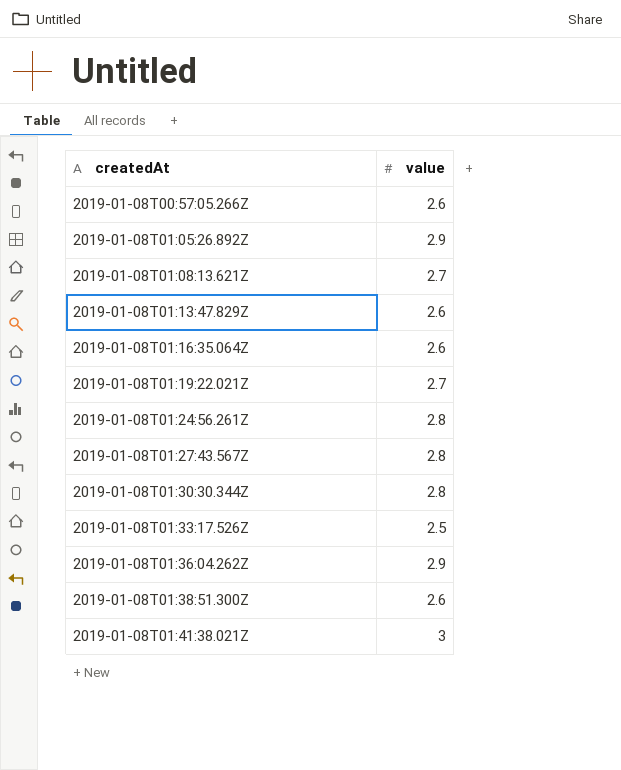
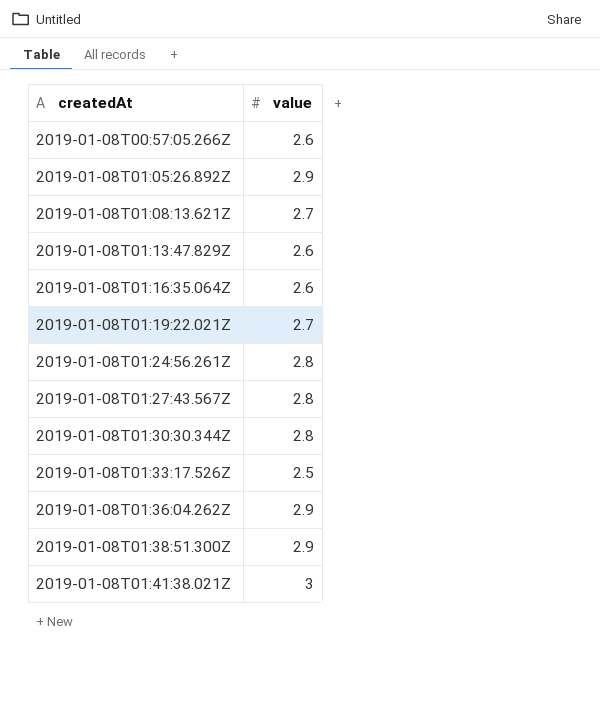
2019-01-08T01:38:51.300Z | value: 2.6 -> 2.9

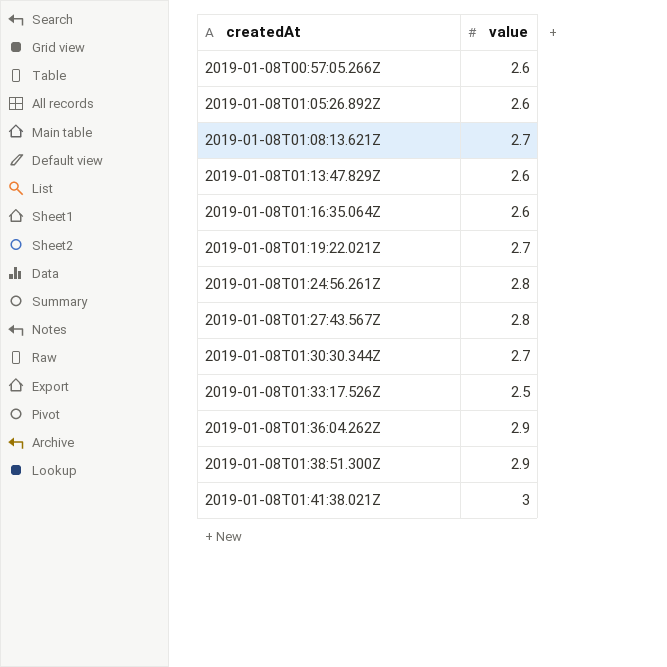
2019-01-08T01:05:26.892Z | value: 2.9 -> 2.6
2019-01-08T01:30:30.344Z | value: 2.8 -> 2.7

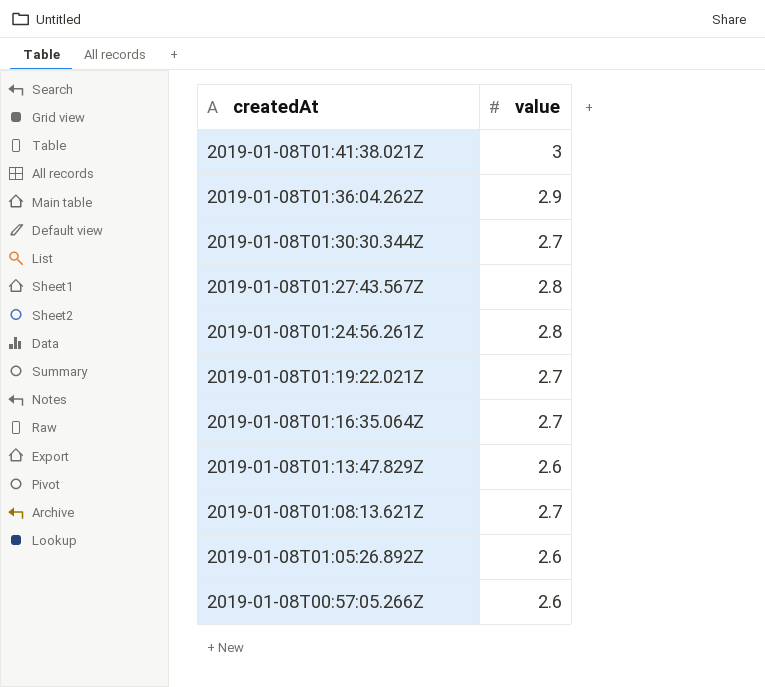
row order: createdAt ascending -> createdAt descending
row 2019-01-08T01:33:17.526Z: 2.5 -> none
row 2019-01-08T01:38:51.300Z: 2.9 -> none
2019-01-08T01:16:35.064Z | value: 2.6 -> 2.7

